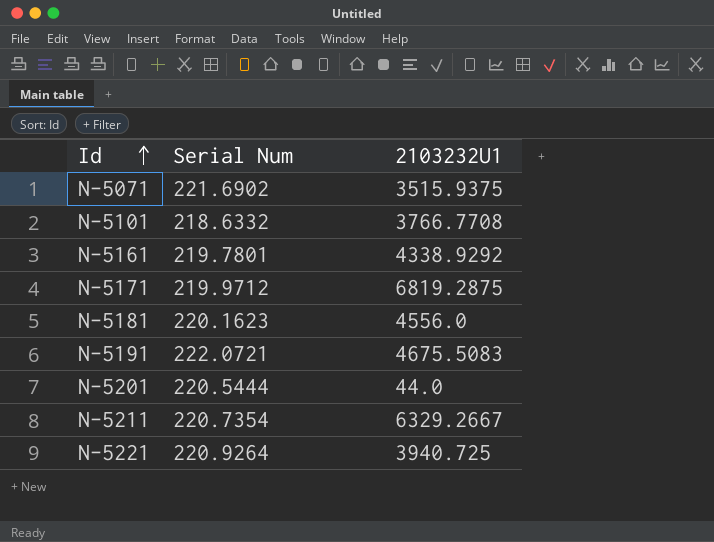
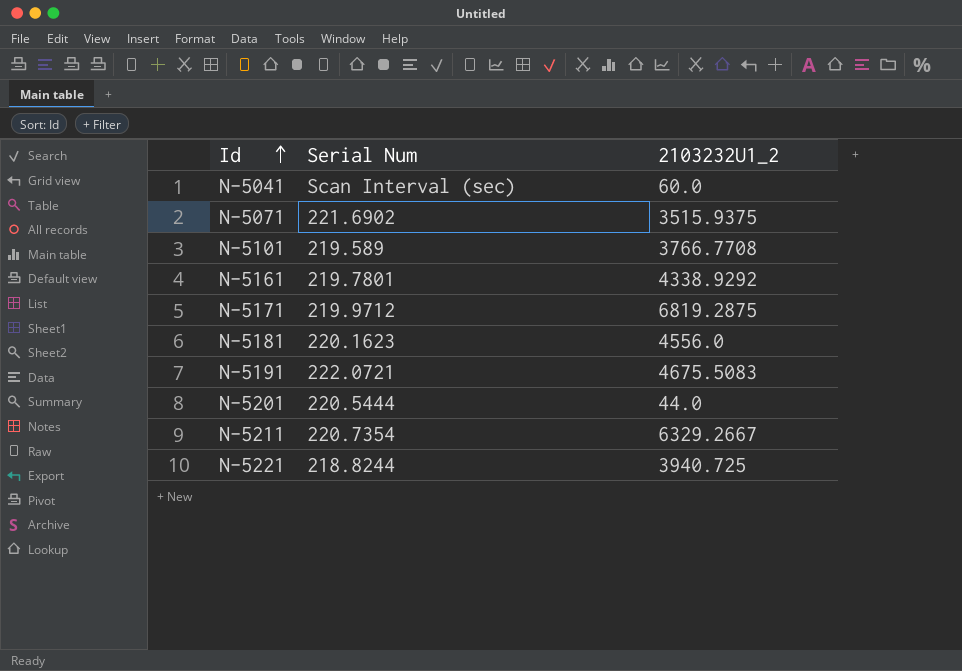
column name: 2103232U1 -> 2103232U1_2
row N-5041: none -> Scan Interval (sec) | 60.0
N-5101 | Serial Num: 218.6332 -> 219.589
N-5221 | Serial Num: 220.9264 -> 218.8244

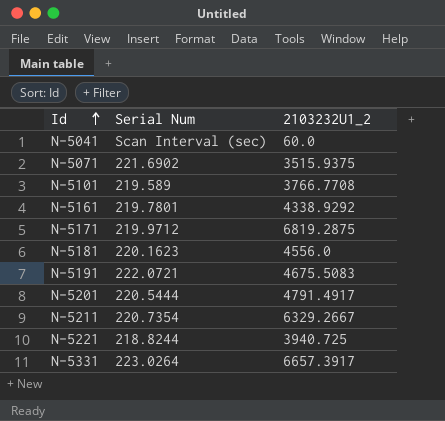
N-5201 | 2103232U1_2: 44.0 -> 4791.4917
row N-5331: none -> 223.0264 | 6657.3917

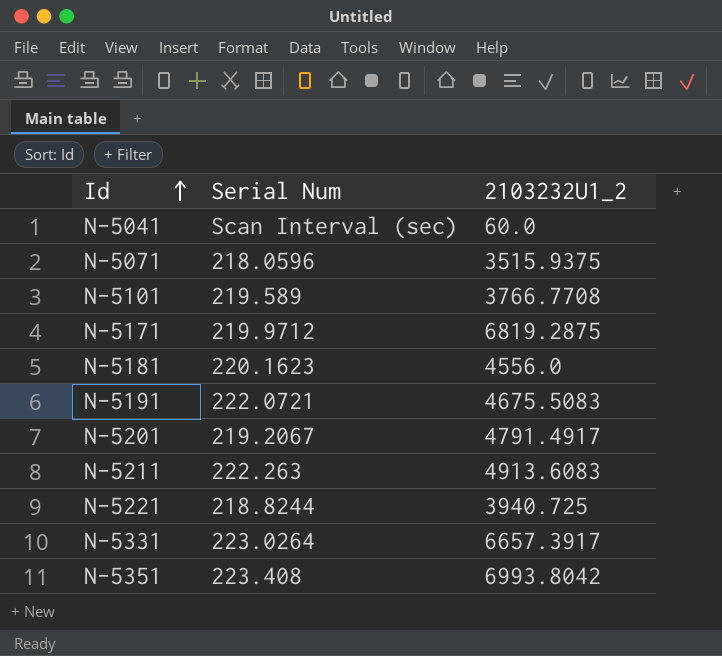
row N-5161: 219.7801 | 4338.9292 -> none
N-5071 | Serial Num: 221.6902 -> 218.0596
N-5201 | Serial Num: 220.5444 -> 219.2067
N-5211 | Serial Num: 220.7354 -> 222.263
N-5211 | 2103232U1_2: 6329.2667 -> 4913.6083
row N-5351: none -> 223.408 | 6993.8042

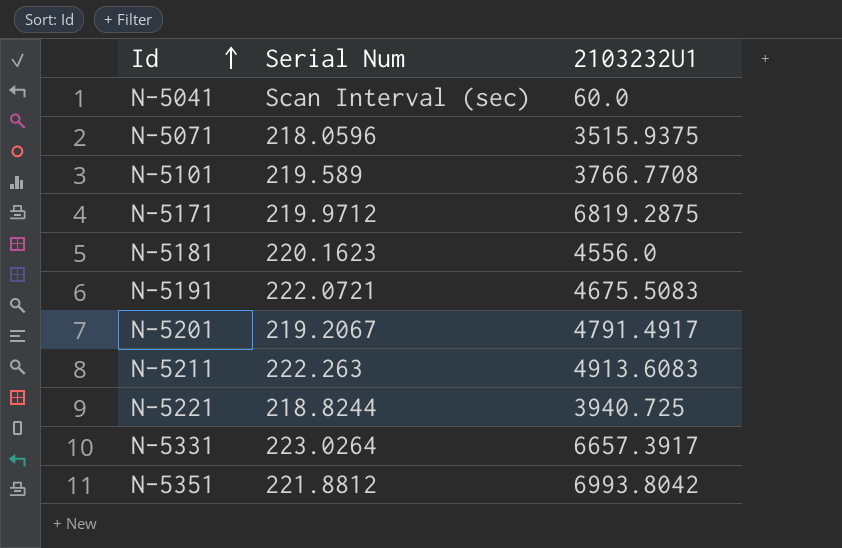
column name: 2103232U1_2 -> 2103232U1
N-5351 | Serial Num: 223.408 -> 221.8812

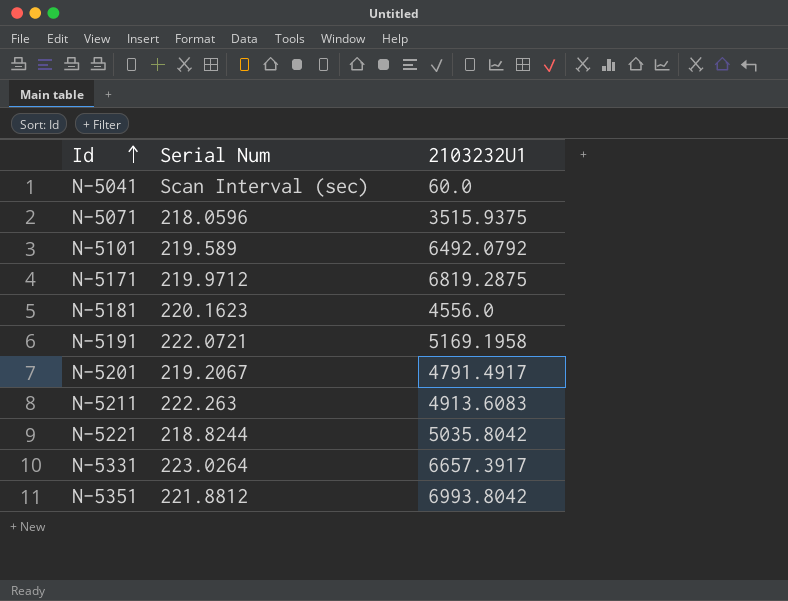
N-5101 | 2103232U1: 3766.7708 -> 6492.0792
N-5191 | 2103232U1: 4675.5083 -> 5169.1958
N-5221 | 2103232U1: 3940.725 -> 5035.8042

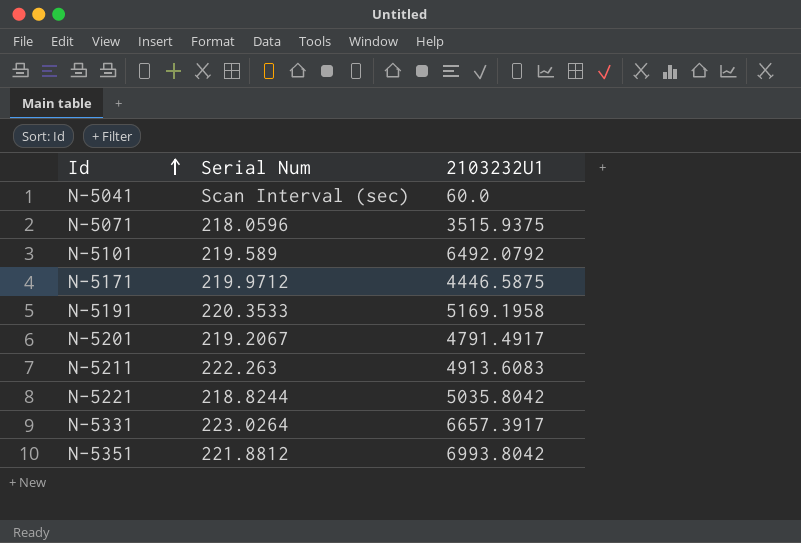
row N-5181: 220.1623 | 4556.0 -> none
N-5171 | 2103232U1: 6819.2875 -> 4446.5875
N-5191 | Serial Num: 222.0721 -> 220.3533

